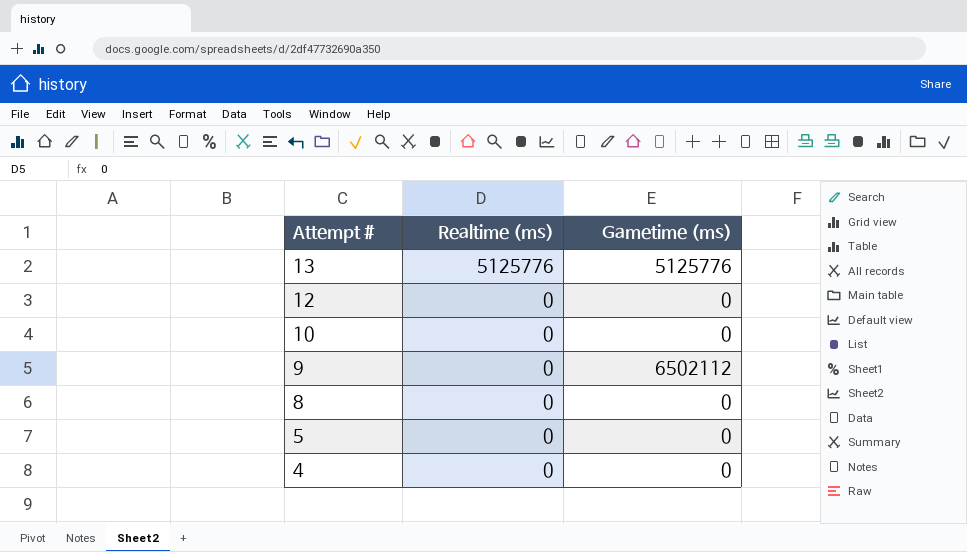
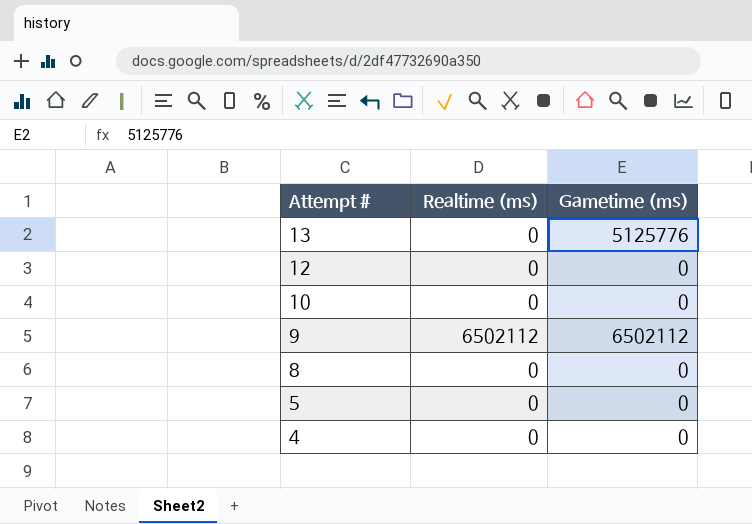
13 | Realtime (ms): 5125776 -> 0
9 | Realtime (ms): 0 -> 6502112

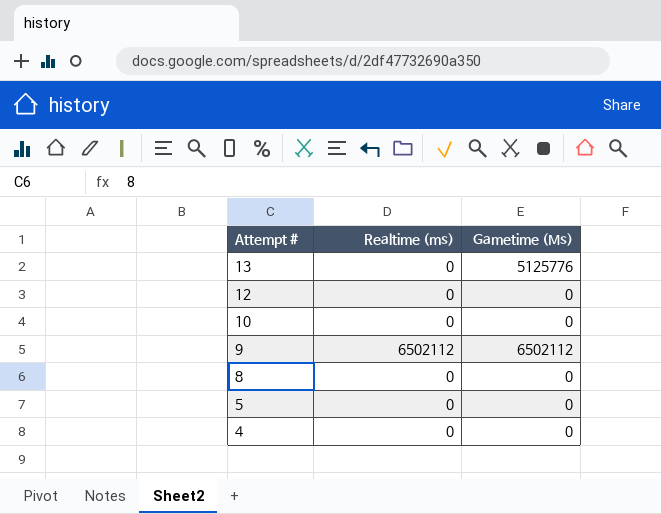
column name: Gametime (ms) -> Gametime (Ms)

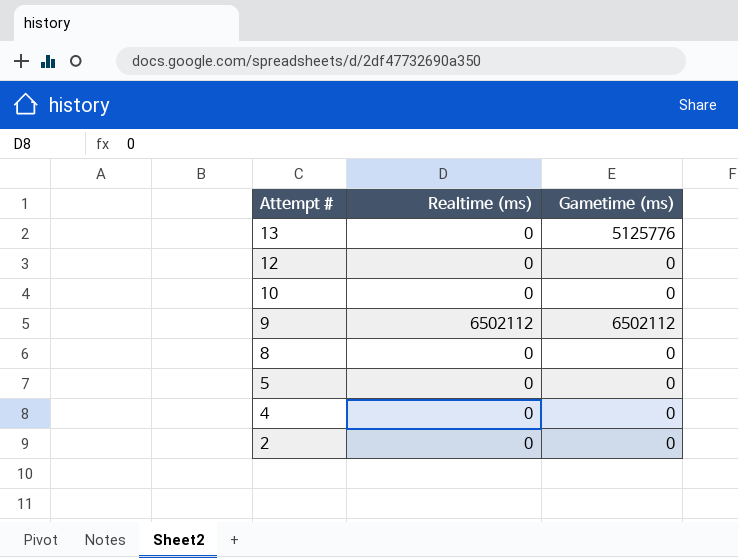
column name: Gametime (Ms) -> Gametime (ms)
row 2: none -> 0 | 0

